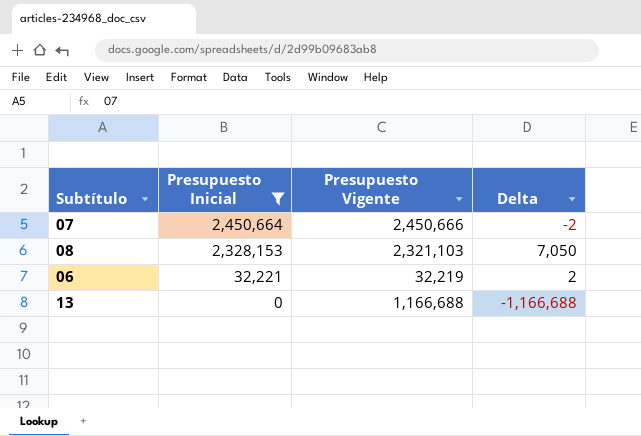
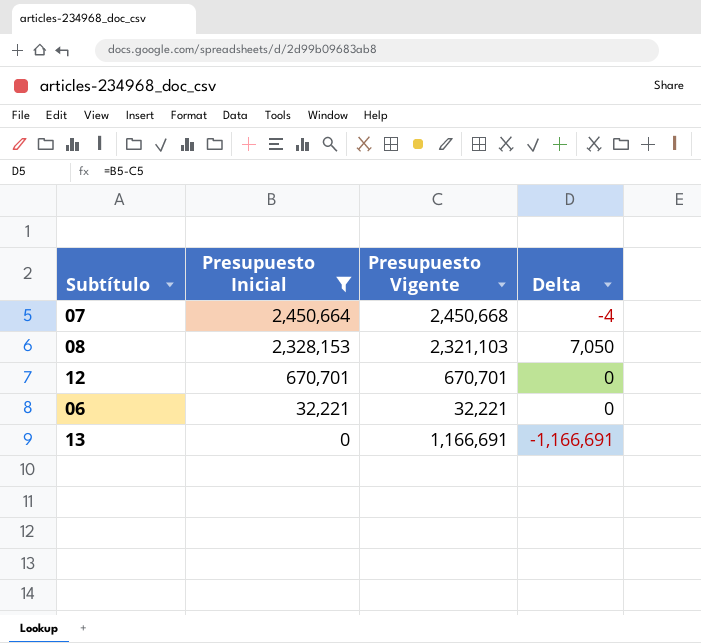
07 | Presupuesto Vigente: 2,450,666 -> 2,450,668
07 | Delta: -2 -> -4
row 12: none -> 670,701 | 670,701 | 0
06 | Presupuesto Vigente: 32,219 -> 32,221
06 | Delta: 2 -> 0
13 | Presupuesto Vigente: 1,166,688 -> 1,166,691
13 | Delta: -1,166,688 -> -1,166,691

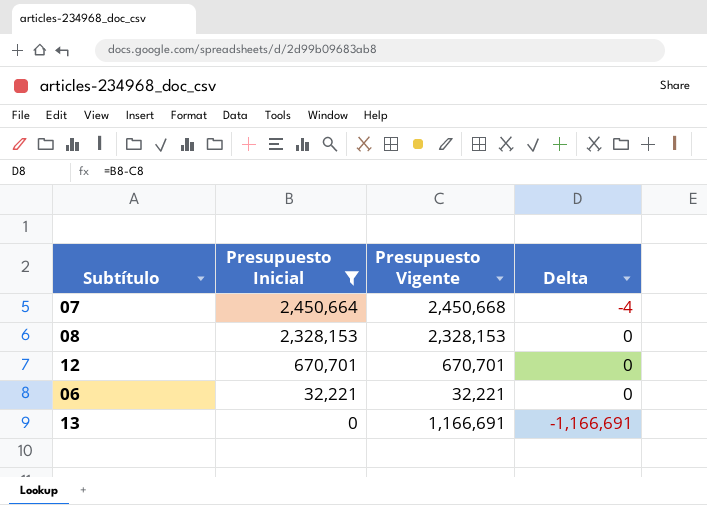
08 | Presupuesto Vigente: 2,321,103 -> 2,328,153
08 | Delta: 7,050 -> 0

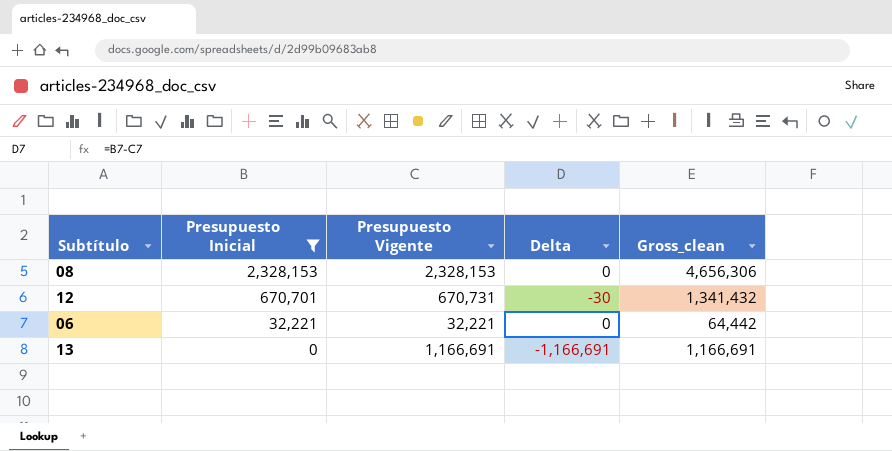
column Gross_clean | formula: none -> [Presupuesto Inicial] + [Presupuesto Vigente]
row 07: 2,450,664 | 2,450,668 | -4 -> none
12 | Presupuesto Vigente: 670,701 -> 670,731
12 | Delta: 0 -> -30

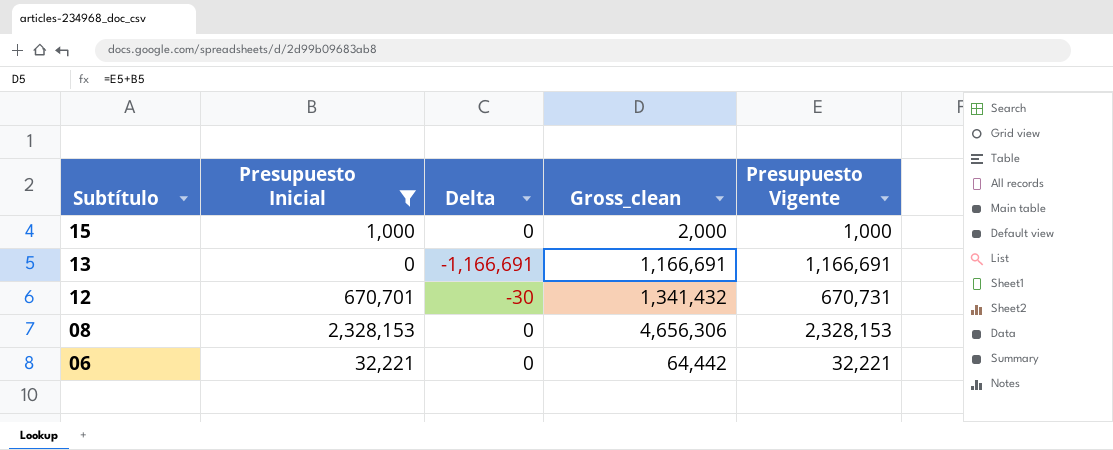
row order: Presupuesto Inicial descending -> Subtítulo descending
column Presupuesto Vigente | position: 3 -> 5
row 15: none -> 1,000 | 0 | 2,000 | 1,000

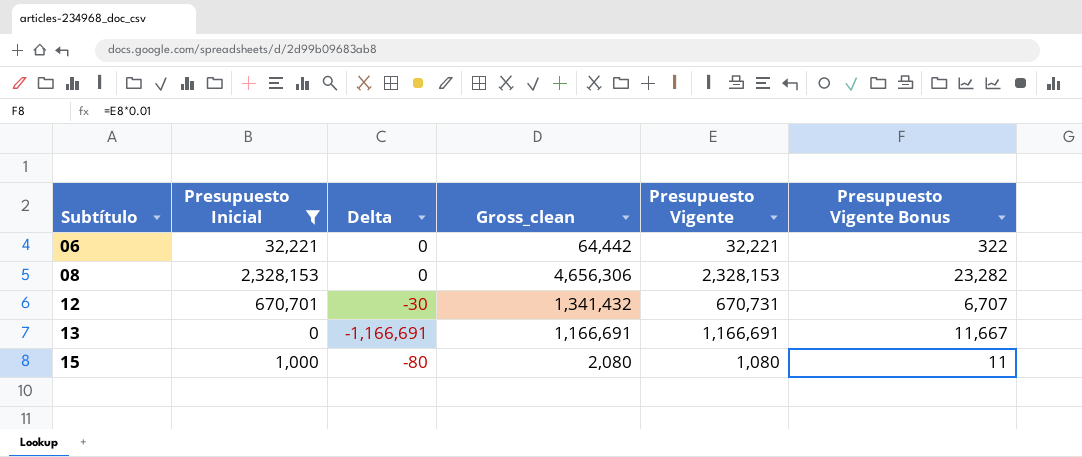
row order: Subtítulo descending -> Subtítulo ascending
column Presupuesto Vigente Bonus | formula: none -> [Presupuesto Vigente] * 0.01
15 | Delta: 0 -> -80
15 | Gross_clean: 2,000 -> 2,080
15 | Presupuesto Vigente: 1,000 -> 1,080

